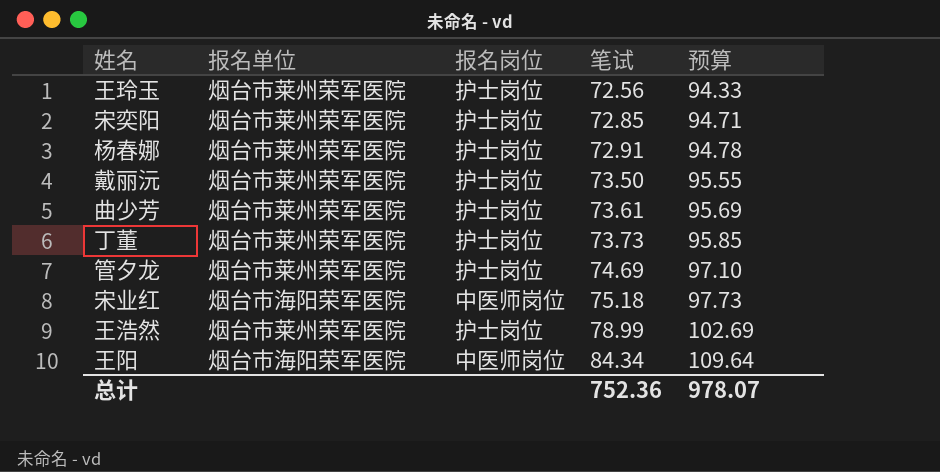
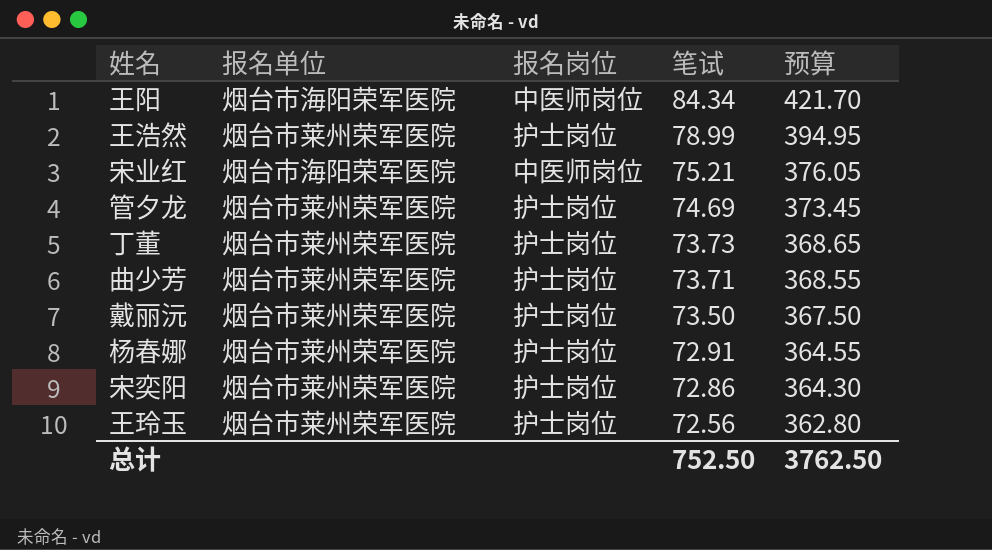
row order: 笔试 ascending -> 笔试 descending
column 预算 | formula: [笔试] * 1.3 -> [笔试] * 5
宋业红 | 笔试: 75.18 -> 75.21
曲少芳 | 笔试: 73.61 -> 73.71
宋奕阳 | 笔试: 72.85 -> 72.86
总计 | 笔试: 752.36 -> 752.50
总计 | 预算: 978.07 -> 3762.50

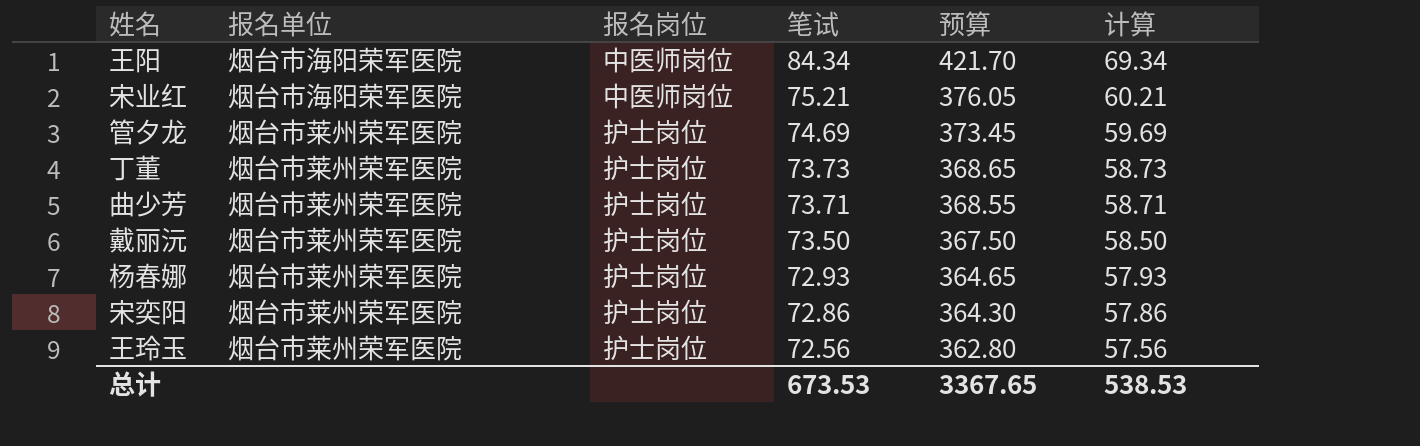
column 计算 | formula: none -> [笔试] - 15
row 王浩然: 烟台市莱州荣军医院 | 护士岗位 | 78.99 | 394.95 -> none
杨春娜 | 笔试: 72.91 -> 72.93
杨春娜 | 预算: 364.55 -> 364.65
总计 | 笔试: 752.50 -> 673.53
总计 | 预算: 3762.50 -> 3367.65

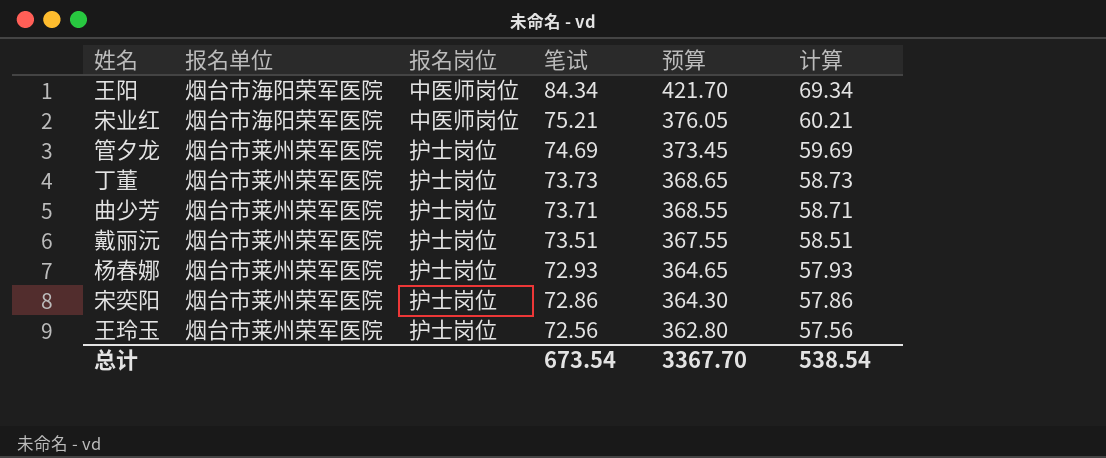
戴丽沅 | 笔试: 73.50 -> 73.51
戴丽沅 | 预算: 367.50 -> 367.55
戴丽沅 | 计算: 58.50 -> 58.51
总计 | 笔试: 673.53 -> 673.54
总计 | 预算: 3367.65 -> 3367.70
总计 | 计算: 538.53 -> 538.54

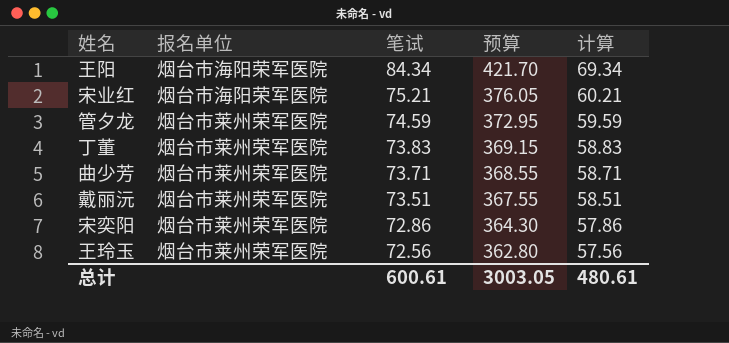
column 报名岗位 | position: 3 -> none
row 杨春娜: 烟台市莱州荣军医院 | 护士岗位 | 72.93 | 364.65 | 57.93 -> none
管夕龙 | 笔试: 74.69 -> 74.59
管夕龙 | 预算: 373.45 -> 372.95
管夕龙 | 计算: 59.69 -> 59.59
丁董 | 笔试: 73.73 -> 73.83
丁董 | 预算: 368.65 -> 369.15
丁董 | 计算: 58.73 -> 58.83
总计 | 笔试: 673.54 -> 600.61
总计 | 预算: 3367.70 -> 3003.05
总计 | 计算: 538.54 -> 480.61

